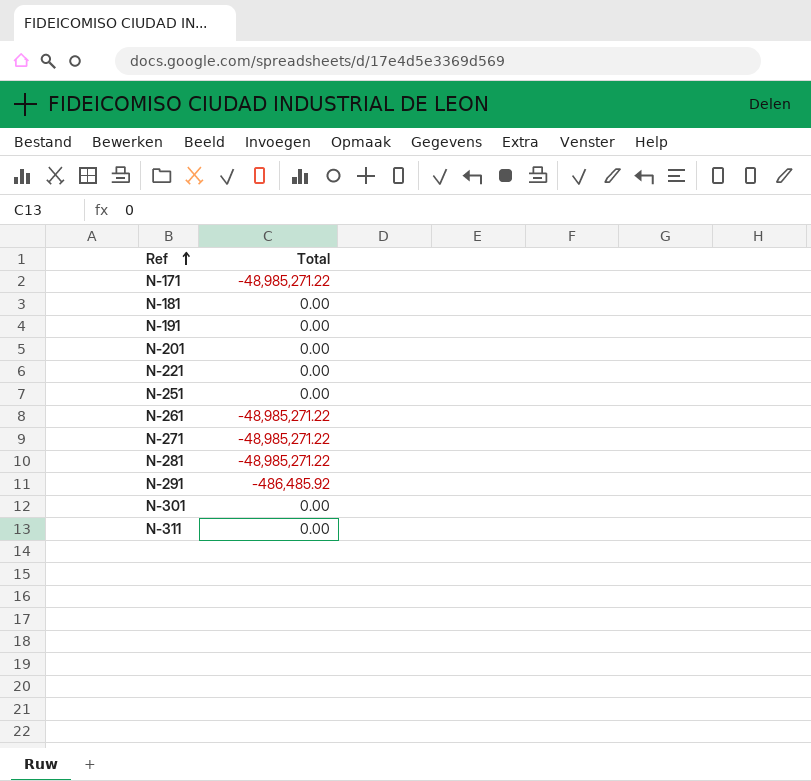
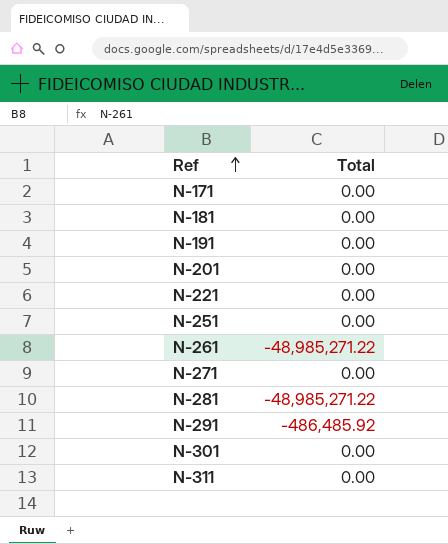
N-171 | Total: -48,985,271.22 -> 0.00
N-271 | Total: -48,985,271.22 -> 0.00

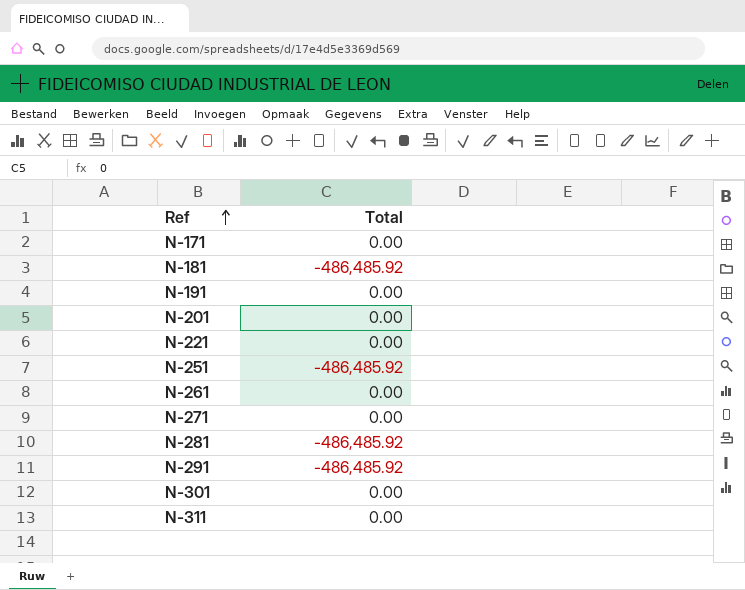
N-181 | Total: 0.00 -> -486,485.92
N-251 | Total: 0.00 -> -486,485.92
N-261 | Total: -48,985,271.22 -> 0.00
N-281 | Total: -48,985,271.22 -> -486,485.92

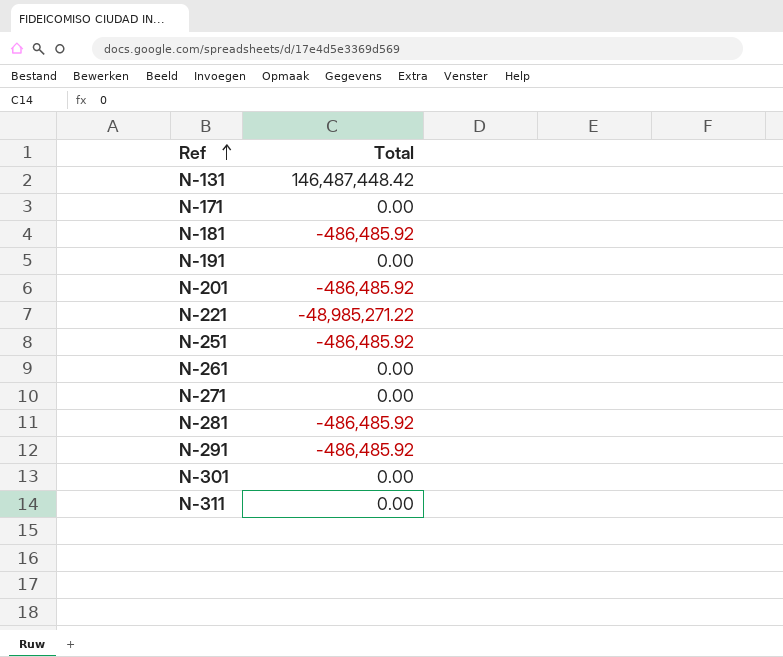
row N-131: none -> 146,487,448.42
N-201 | Total: 0.00 -> -486,485.92
N-221 | Total: 0.00 -> -48,985,271.22

